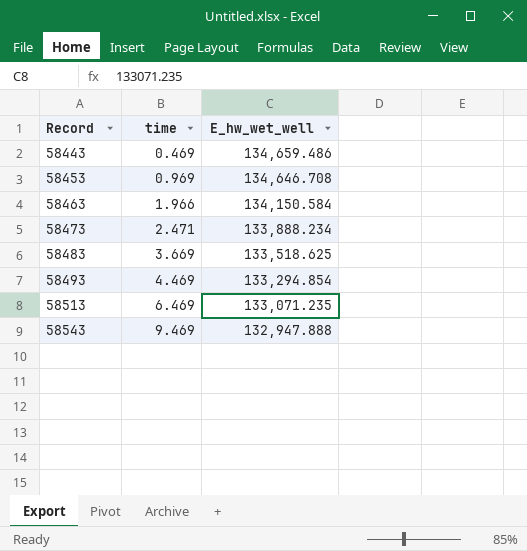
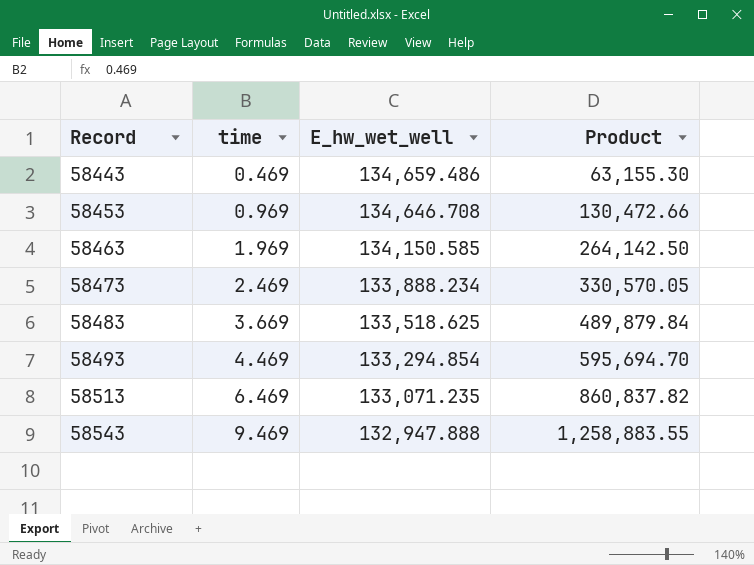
column Product | formula: none -> [time] * [E_hw_wet_well]
58463 | time: 1.966 -> 1.969
58463 | E_hw_wet_well: 134,150.584 -> 134,150.585
58473 | time: 2.471 -> 2.469

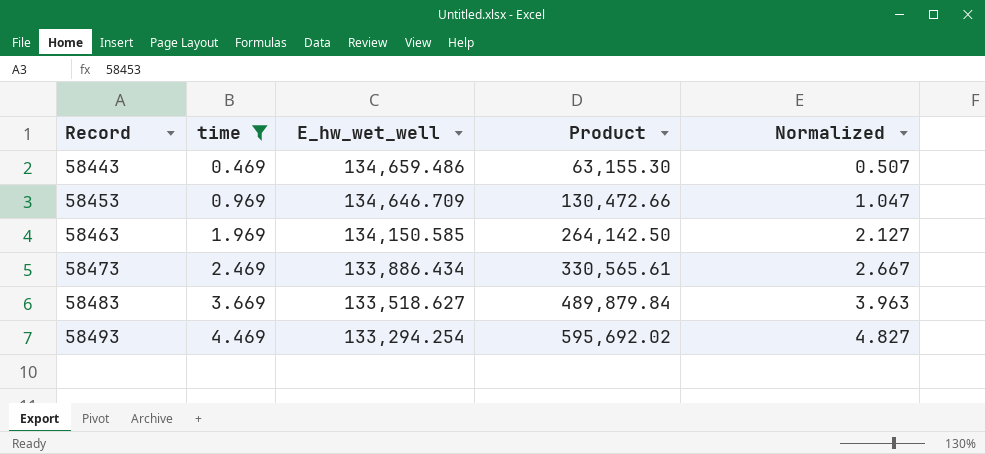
filter: none -> time <= 4.469
column Normalized | formula: none -> [time] * 1.08
58453 | E_hw_wet_well: 134,646.708 -> 134,646.709
58473 | E_hw_wet_well: 133,888.234 -> 133,886.434
58473 | Product: 330,570.05 -> 330,565.61
58483 | E_hw_wet_well: 133,518.625 -> 133,518.627
58493 | E_hw_wet_well: 133,294.854 -> 133,294.254
58493 | Product: 595,694.70 -> 595,692.02

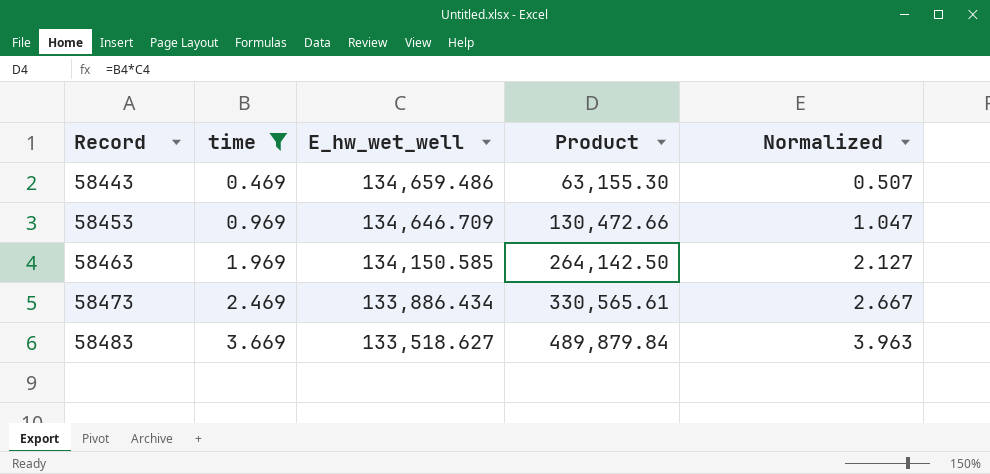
row 58493: 4.469 | 133,294.254 | 595,692.02 | 4.827 -> none

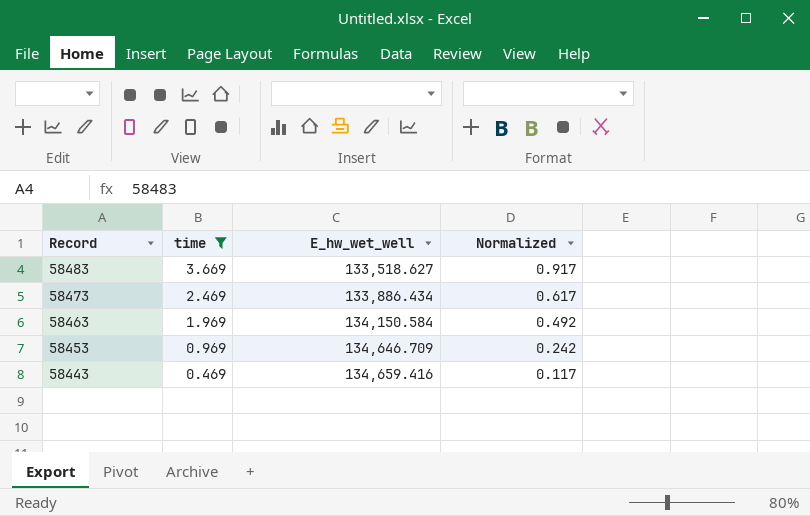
row order: Record ascending -> Record descending
column Product | formula: [time] * [E_hw_wet_well] -> none
column Normalized | formula: [time] * 1.08 -> [time] * 0.25
58463 | E_hw_wet_well: 134,150.585 -> 134,150.584
58443 | E_hw_wet_well: 134,659.486 -> 134,659.416

